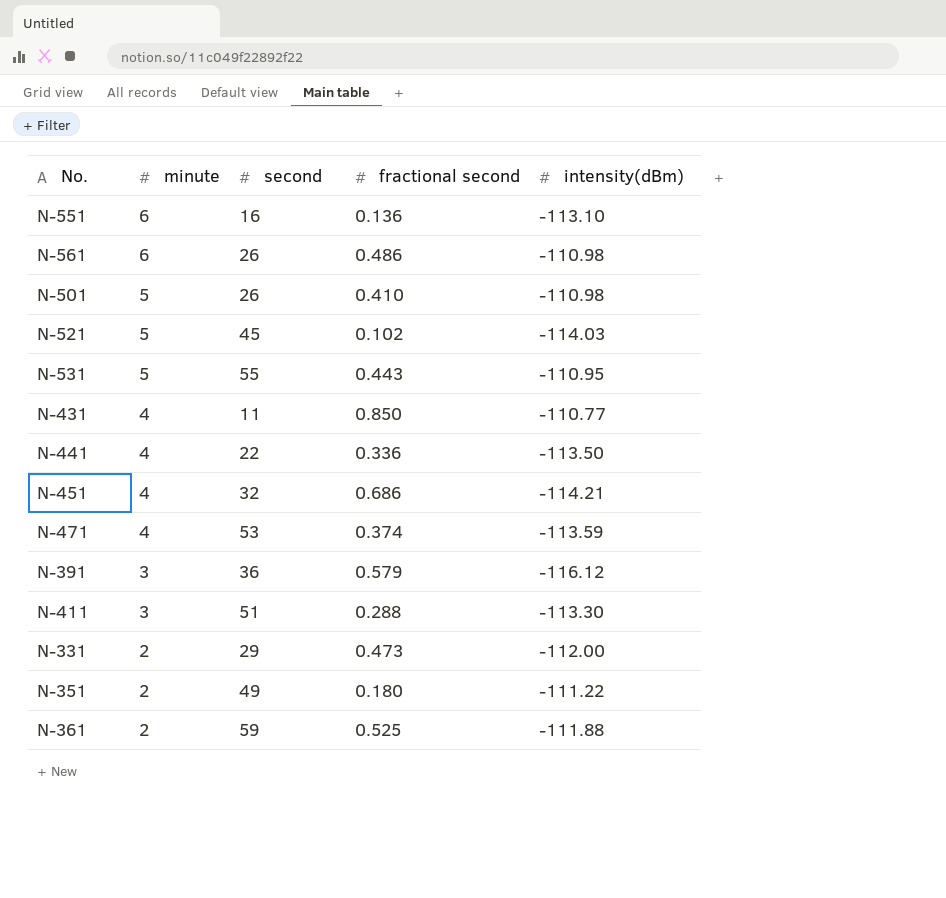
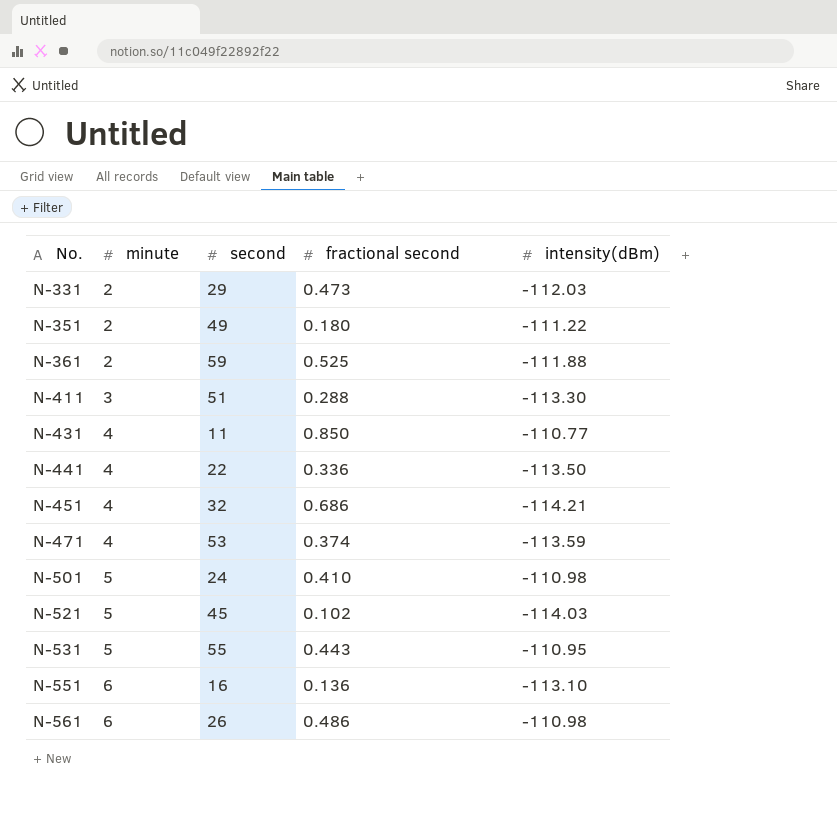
row order: minute descending -> No. ascending
row N-391: 3 | 36 | 0.579 | -116.12 -> none
N-331 | intensity(dBm): -112.00 -> -112.03
N-501 | second: 26 -> 24

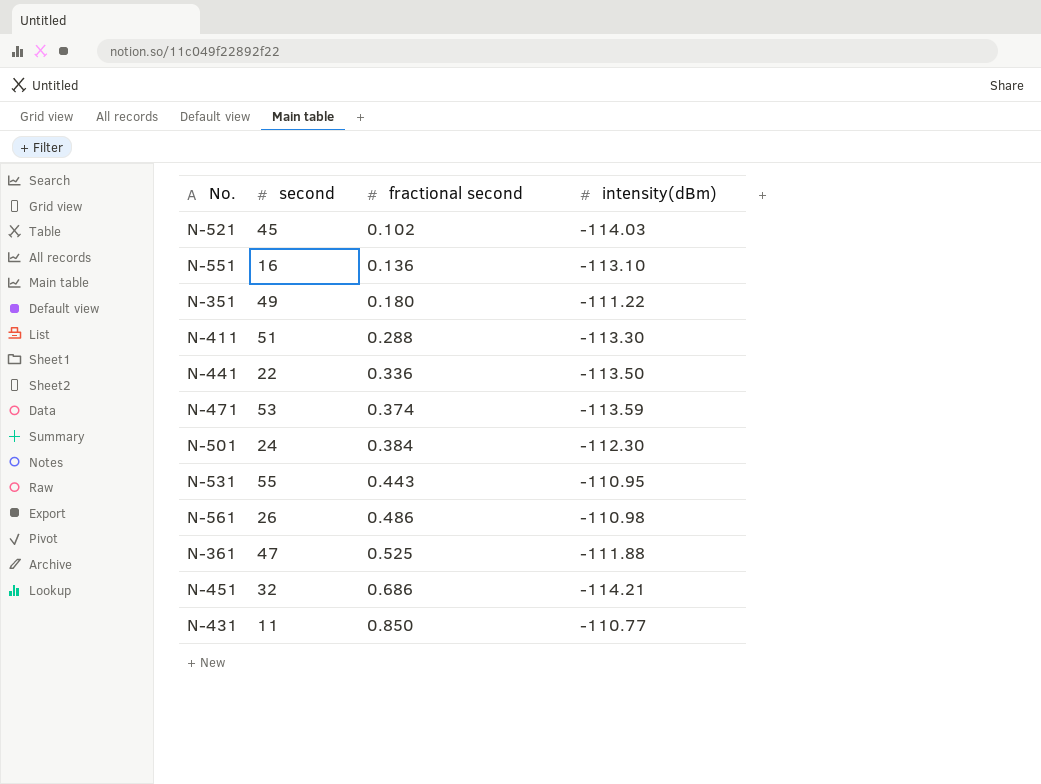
row order: No. ascending -> fractional second ascending
column minute | position: 2 -> none
row N-331: 2 | 29 | 0.473 | -112.03 -> none
N-501 | fractional second: 0.410 -> 0.384
N-501 | intensity(dBm): -110.98 -> -112.30
N-361 | second: 59 -> 47

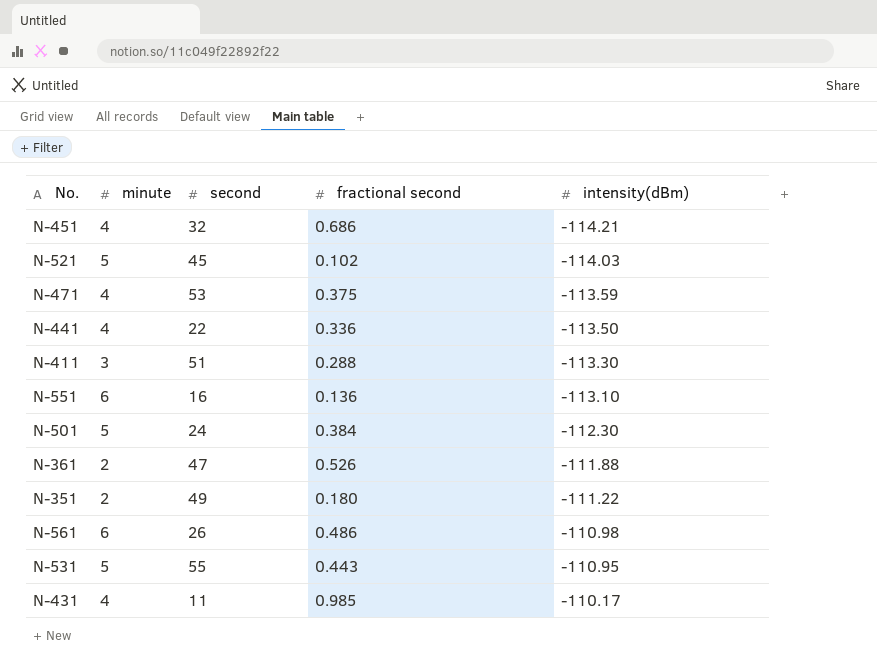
row order: fractional second ascending -> intensity(dBm) ascending
column minute | position: none -> 2
N-471 | fractional second: 0.374 -> 0.375
N-361 | fractional second: 0.525 -> 0.526
N-431 | fractional second: 0.850 -> 0.985
N-431 | intensity(dBm): -110.77 -> -110.17

